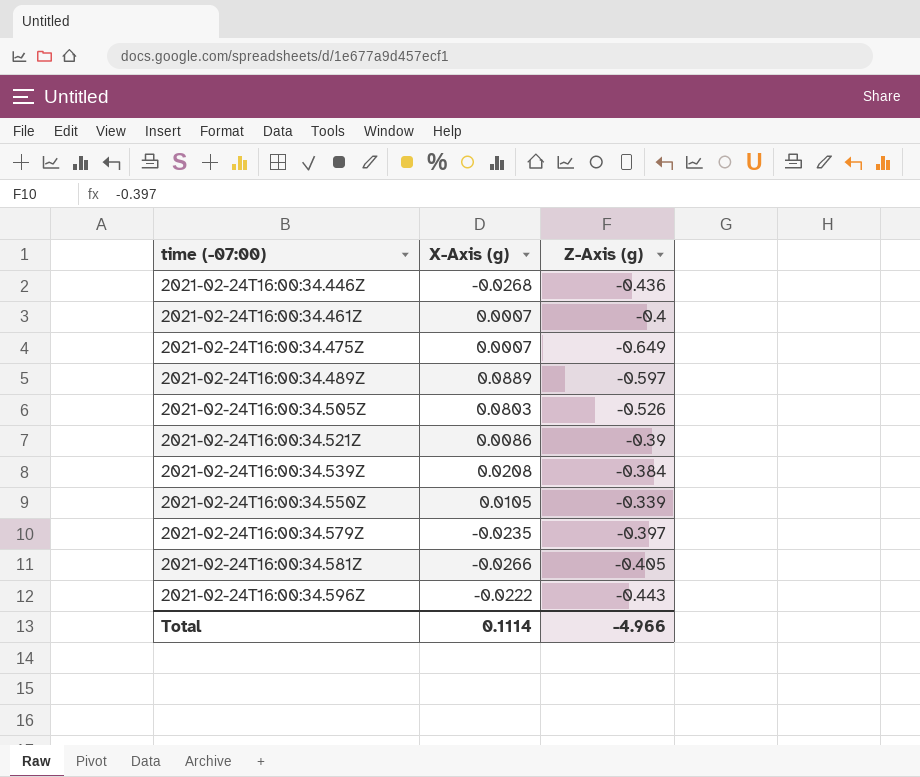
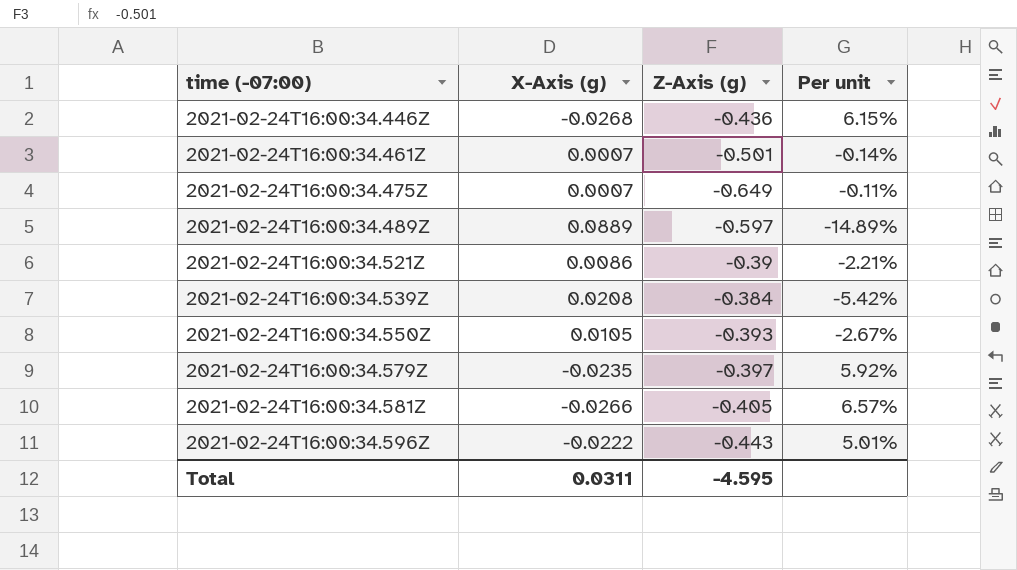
column Per unit | formula: none -> [X-Axis (g)] / [Z-Axis (g)]
row 2021-02-24T16:00:34.505Z: 0.0803 | -0.526 -> none
2021-02-24T16:00:34.461Z | Z-Axis (g): -0.4 -> -0.501
2021-02-24T16:00:34.550Z | Z-Axis (g): -0.339 -> -0.393
Total | X-Axis (g): 0.1114 -> 0.0311
Total | Z-Axis (g): -4.966 -> -4.595

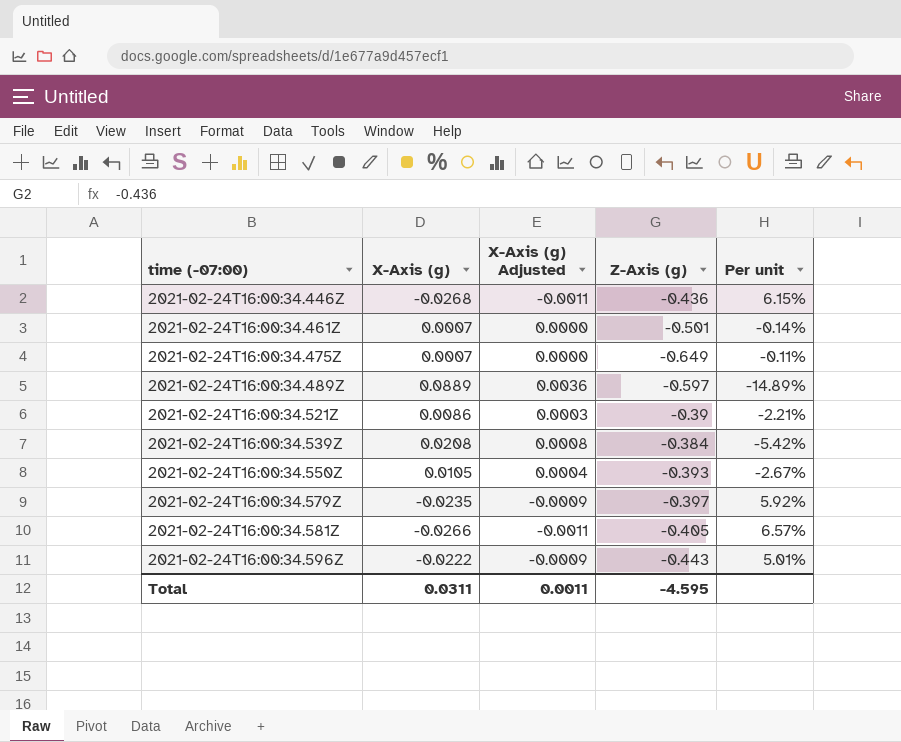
column X-Axis (g) Adjusted | formula: none -> [X-Axis (g)] * 0.04

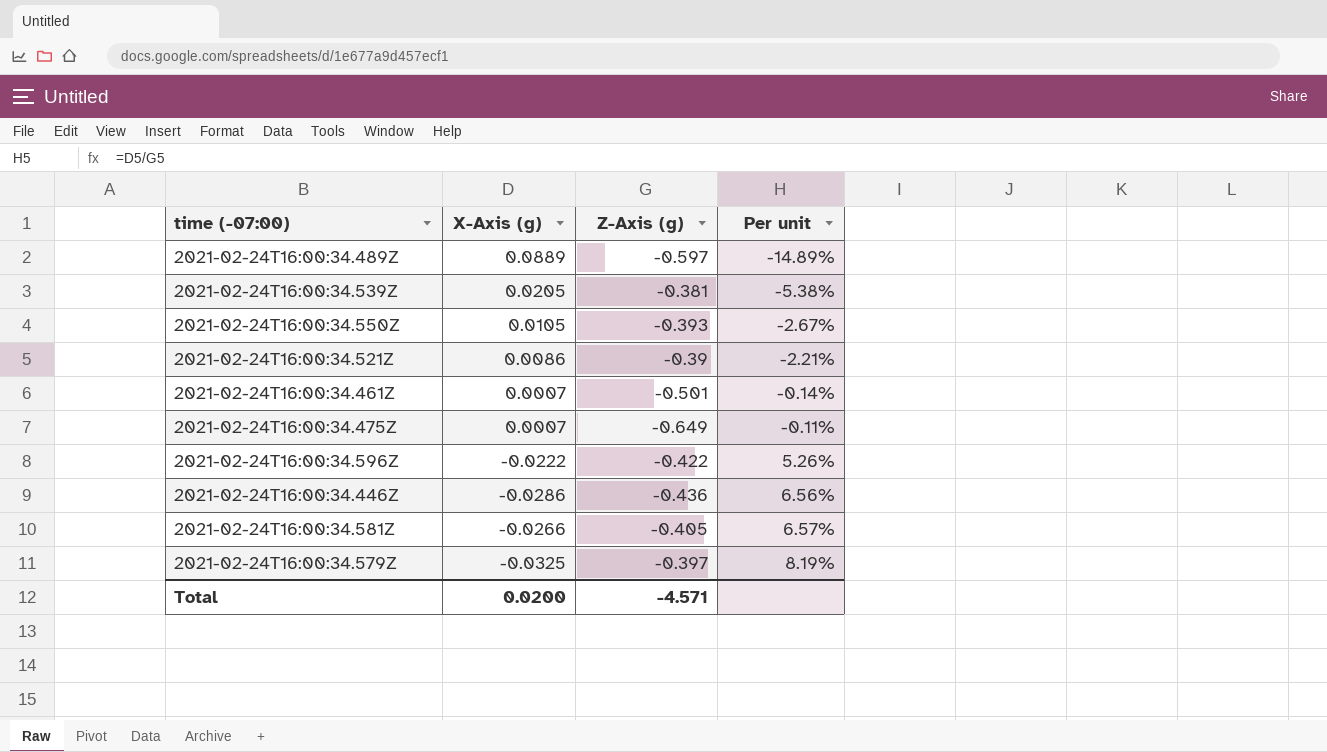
row order: time (-07:00) ascending -> Per unit ascending
column X-Axis (g) Adjusted | formula: [X-Axis (g)] * 0.04 -> none
2021-02-24T16:00:34.539Z | X-Axis (g): 0.0208 -> 0.0205
2021-02-24T16:00:34.539Z | Z-Axis (g): -0.384 -> -0.381
2021-02-24T16:00:34.539Z | Per unit: -5.42% -> -5.38%
2021-02-24T16:00:34.596Z | Z-Axis (g): -0.443 -> -0.422
2021-02-24T16:00:34.596Z | Per unit: 5.01% -> 5.26%
2021-02-24T16:00:34.446Z | X-Axis (g): -0.0268 -> -0.0286
2021-02-24T16:00:34.446Z | Per unit: 6.15% -> 6.56%
2021-02-24T16:00:34.579Z | X-Axis (g): -0.0235 -> -0.0325
2021-02-24T16:00:34.579Z | Per unit: 5.92% -> 8.19%
Total | X-Axis (g): 0.0311 -> 0.0200
Total | Z-Axis (g): -4.595 -> -4.571

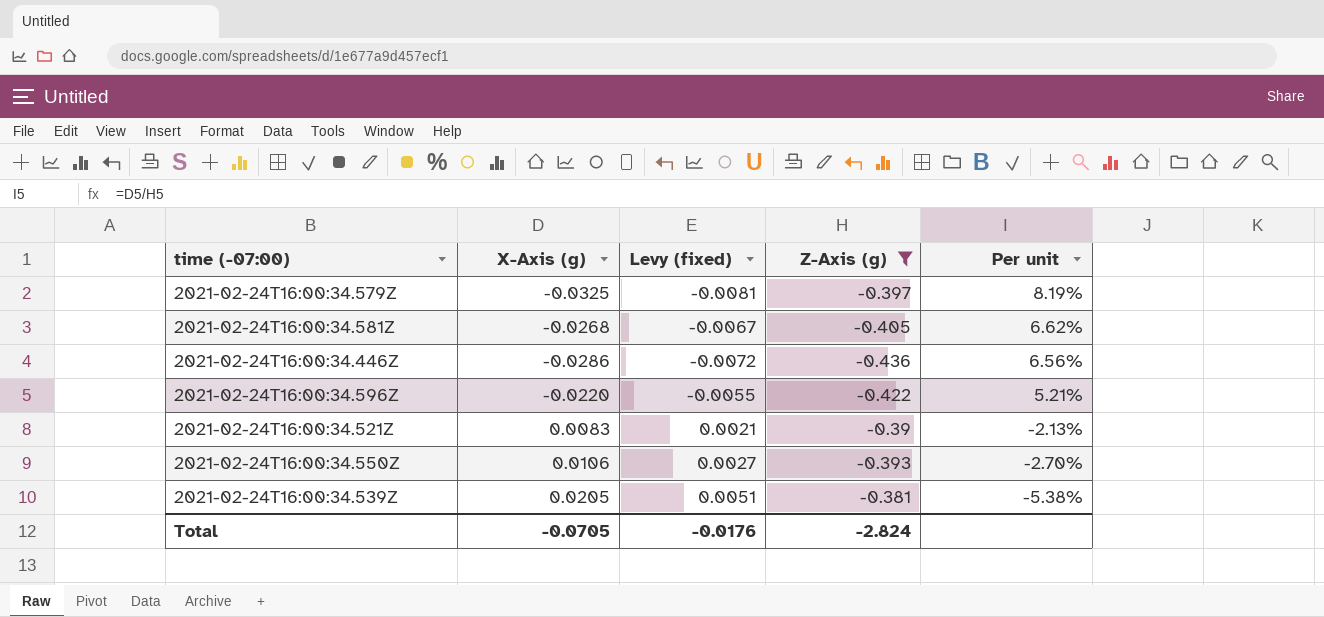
filter: none -> Z-Axis (g) >= -0.436
row order: Per unit ascending -> Per unit descending
column Levy (fixed) | formula: none -> [X-Axis (g)] * 0.25
2021-02-24T16:00:34.581Z | X-Axis (g): -0.0266 -> -0.0268
2021-02-24T16:00:34.581Z | Per unit: 6.57% -> 6.62%
2021-02-24T16:00:34.596Z | X-Axis (g): -0.0222 -> -0.0220
2021-02-24T16:00:34.596Z | Per unit: 5.26% -> 5.21%
2021-02-24T16:00:34.521Z | X-Axis (g): 0.0086 -> 0.0083
2021-02-24T16:00:34.521Z | Per unit: -2.21% -> -2.13%
2021-02-24T16:00:34.550Z | X-Axis (g): 0.0105 -> 0.0106
2021-02-24T16:00:34.550Z | Per unit: -2.67% -> -2.70%
Total | X-Axis (g): 0.0200 -> -0.0705
Total | Z-Axis (g): -4.571 -> -2.824

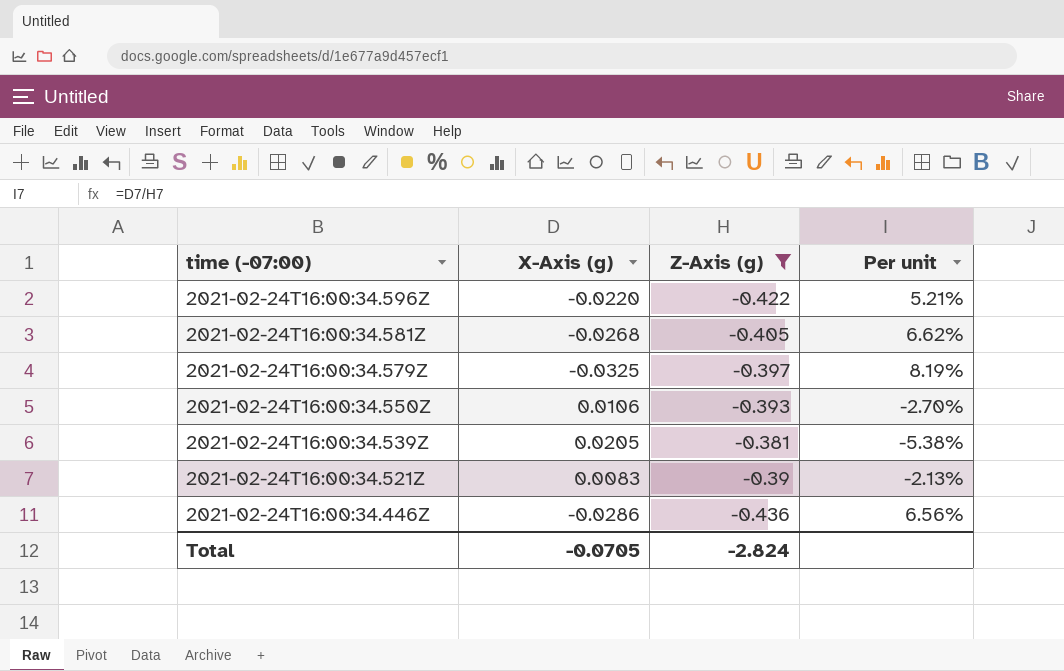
row order: Per unit descending -> time (-07:00) descending
column Levy (fixed) | formula: [X-Axis (g)] * 0.25 -> none

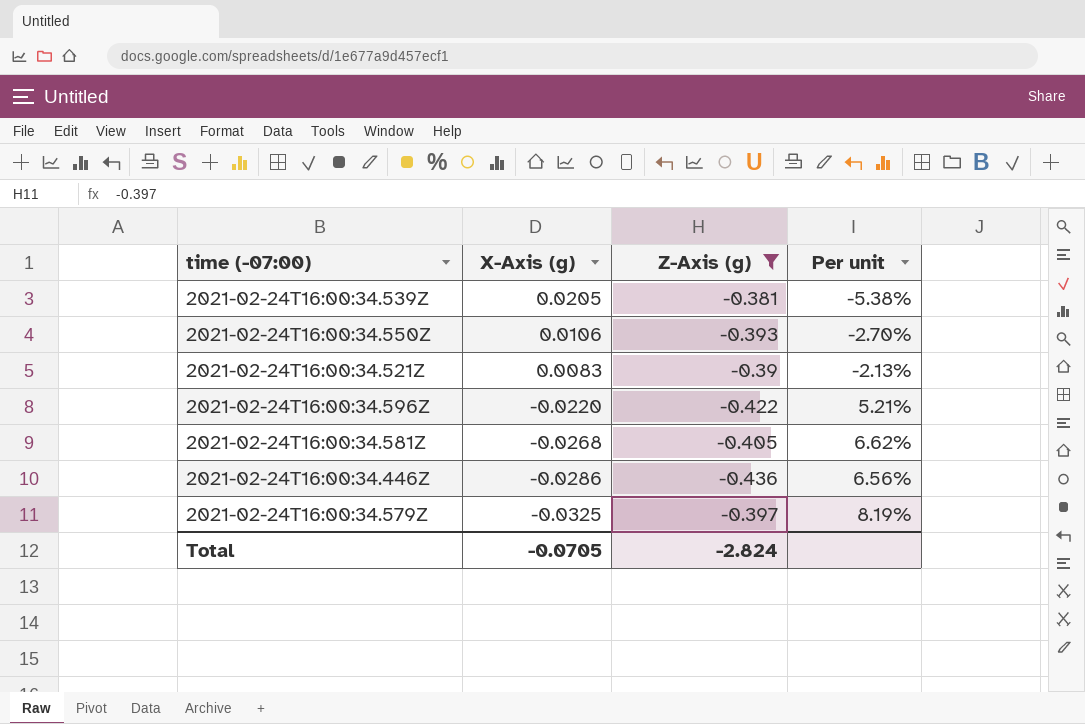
row order: time (-07:00) descending -> X-Axis (g) descending

